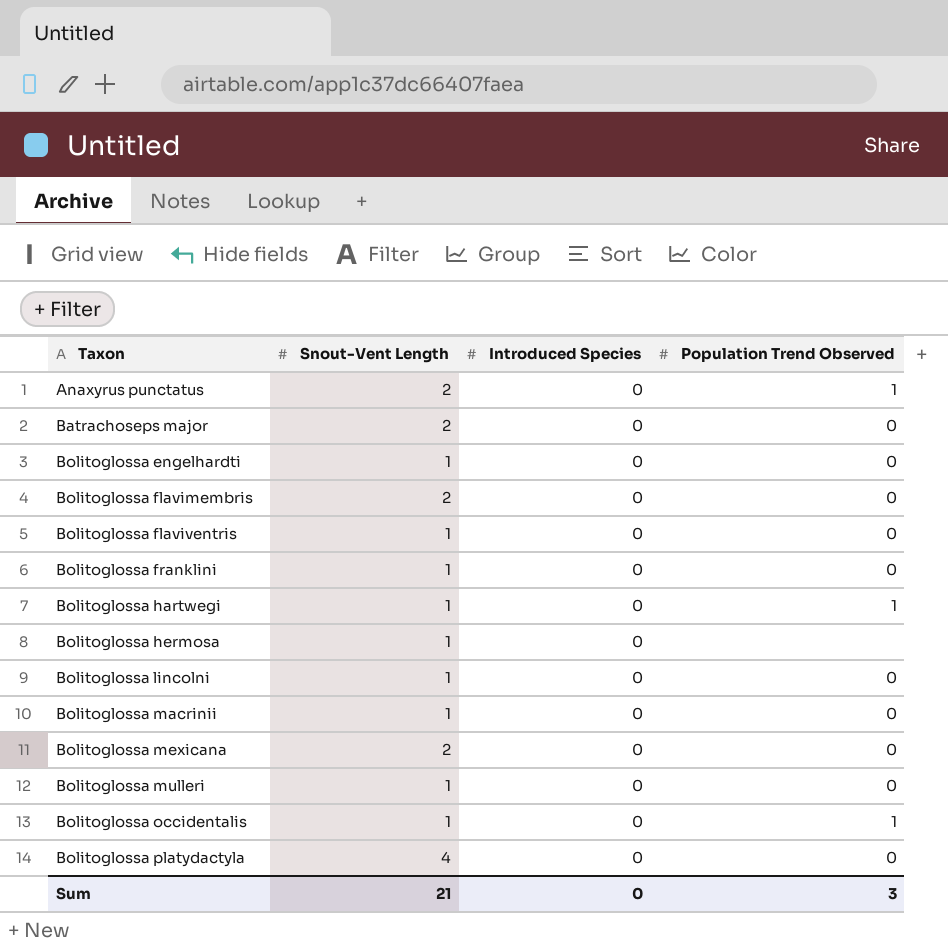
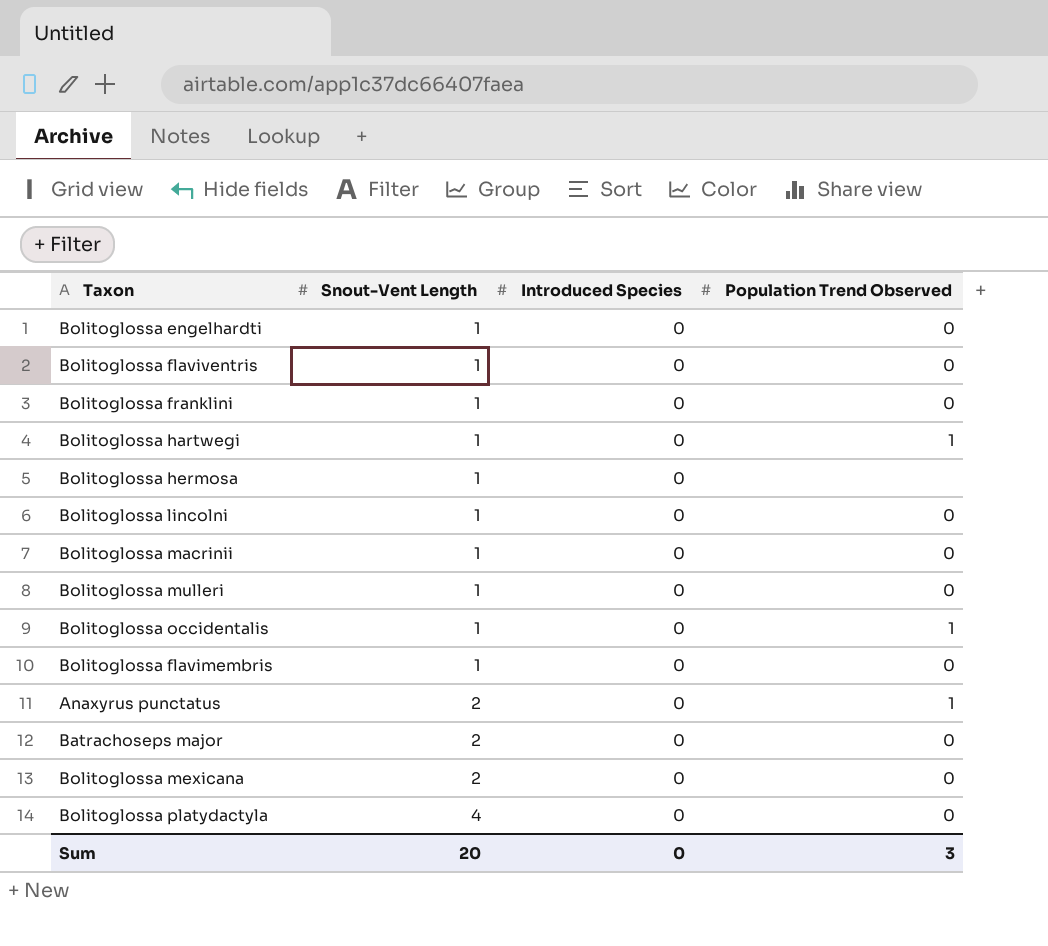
row order: Taxon ascending -> Snout-Vent Length ascending
Bolitoglossa flavimembris | Snout-Vent Length: 2 -> 1
Sum | Snout-Vent Length: 21 -> 20

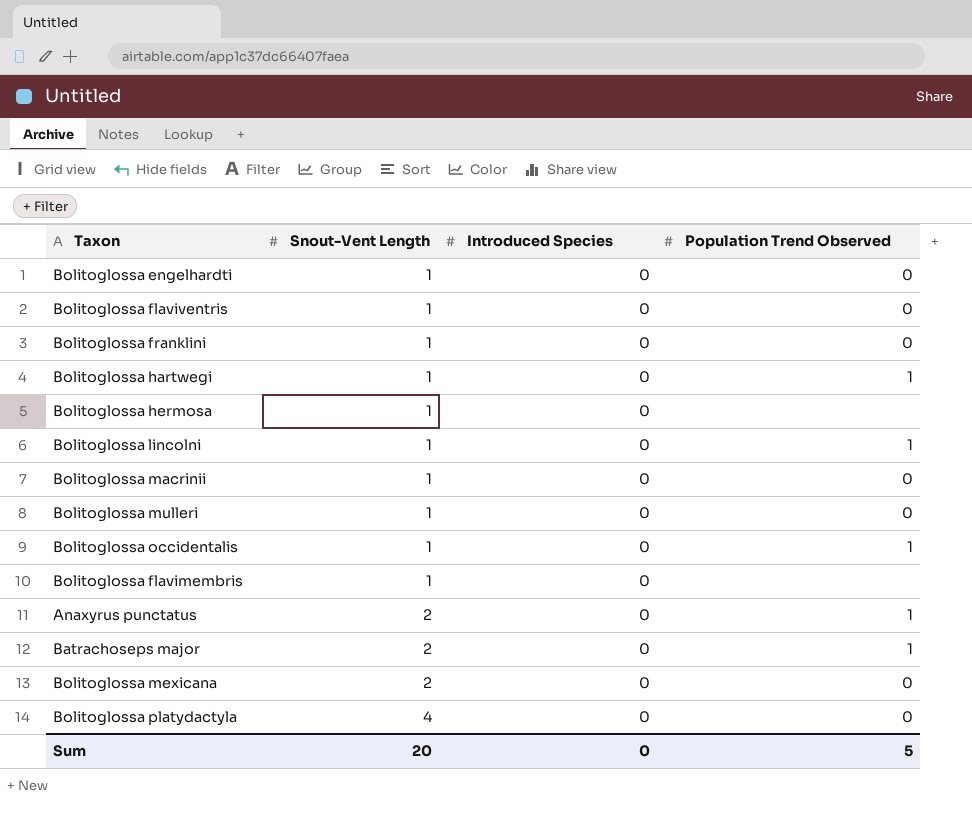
Bolitoglossa lincolni | Population Trend Observed: 0 -> 1
Bolitoglossa flavimembris | Population Trend Observed: 0 -> none
Batrachoseps major | Population Trend Observed: 0 -> 1
Sum | Population Trend Observed: 3 -> 5

